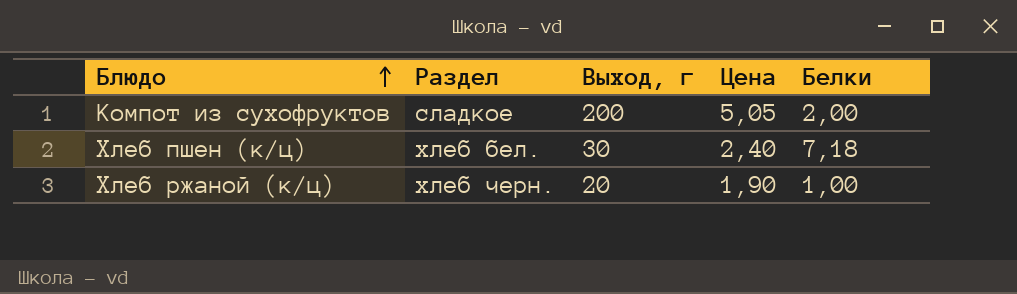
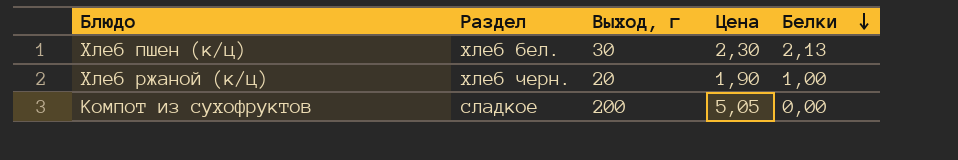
row order: Блюдо ascending -> Белки descending
Хлеб пшен (к/ц) | Цена: 2,40 -> 2,30
Хлеб пшен (к/ц) | Белки: 7,18 -> 2,13
Компот из сухофруктов | Белки: 2,00 -> 0,00

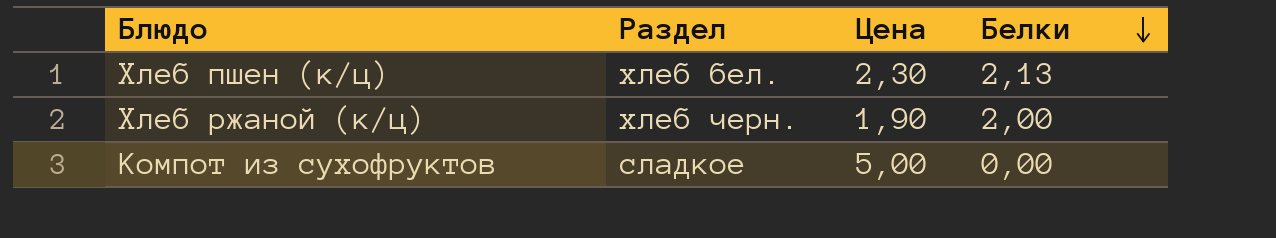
column Выход, г | position: 3 -> none
Хлеб ржаной (к/ц) | Белки: 1,00 -> 2,00
Компот из сухофруктов | Цена: 5,05 -> 5,00

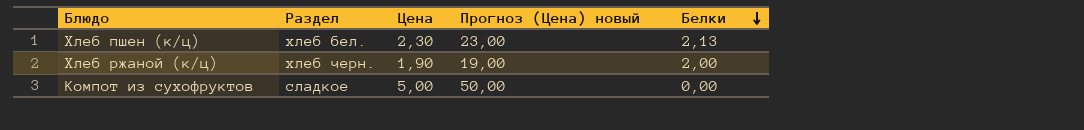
column Прогноз (Цена) новый | formula: none -> [Цена] * 10

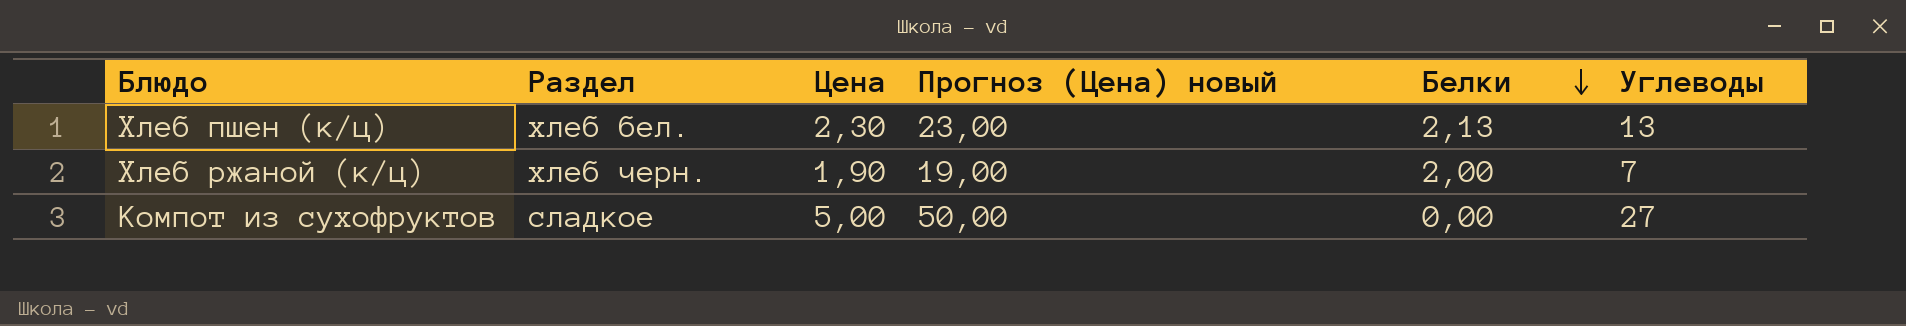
column Углеводы | position: none -> 6

